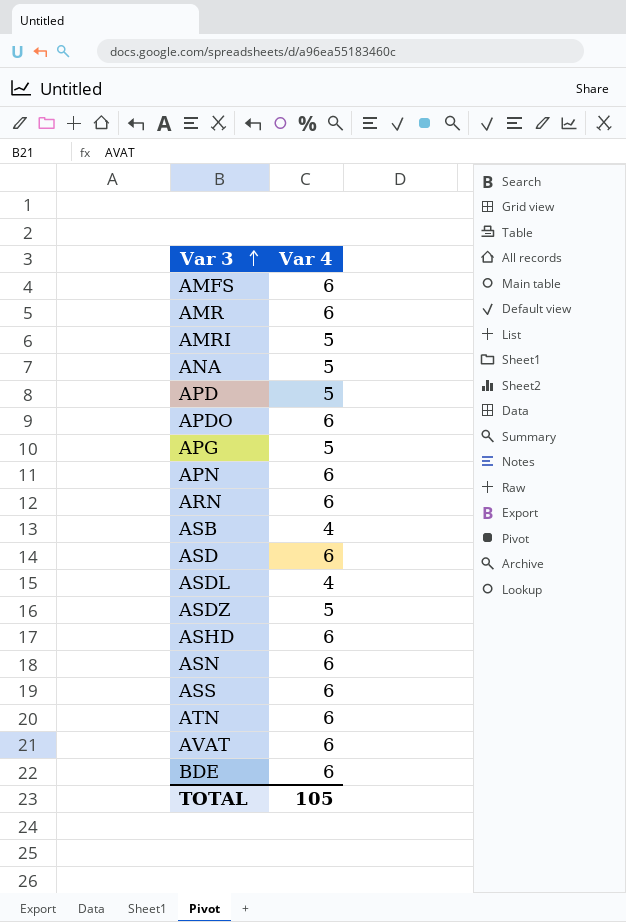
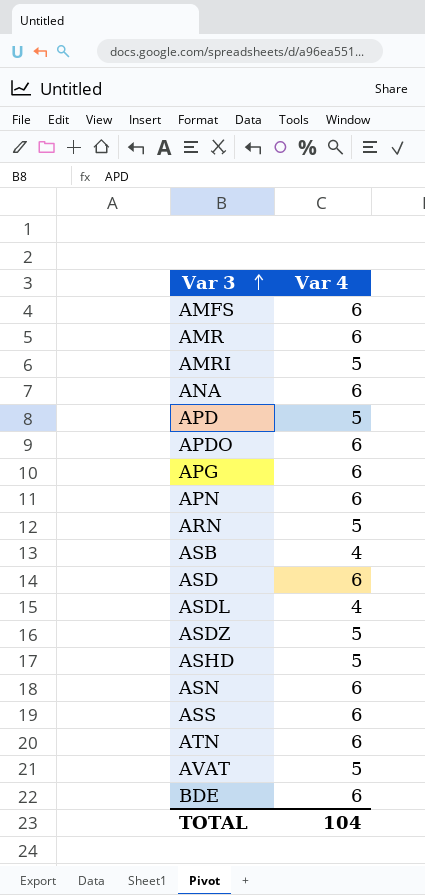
ANA | Var 4: 5 -> 6
APG | Var 4: 5 -> 6
ARN | Var 4: 6 -> 5
ASHD | Var 4: 6 -> 5
AVAT | Var 4: 6 -> 5
TOTAL | Var 4: 105 -> 104

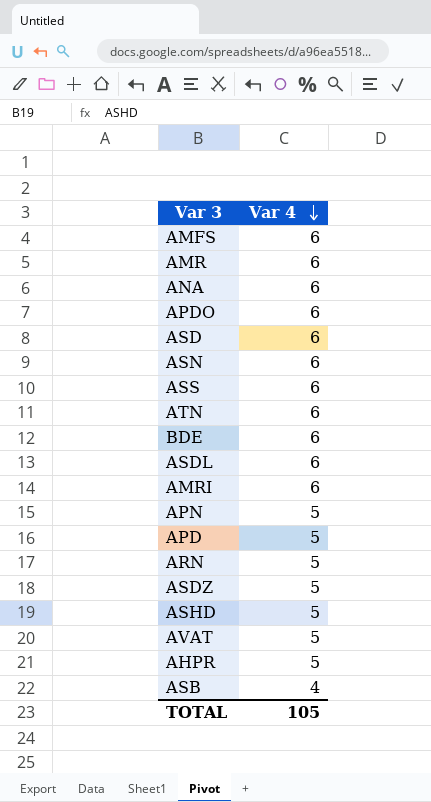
row order: Var 3 ascending -> Var 4 descending
row APG: 6 -> none
ASDL | Var 4: 4 -> 6
AMRI | Var 4: 5 -> 6
APN | Var 4: 6 -> 5
row AHPR: none -> 5
TOTAL | Var 4: 104 -> 105

